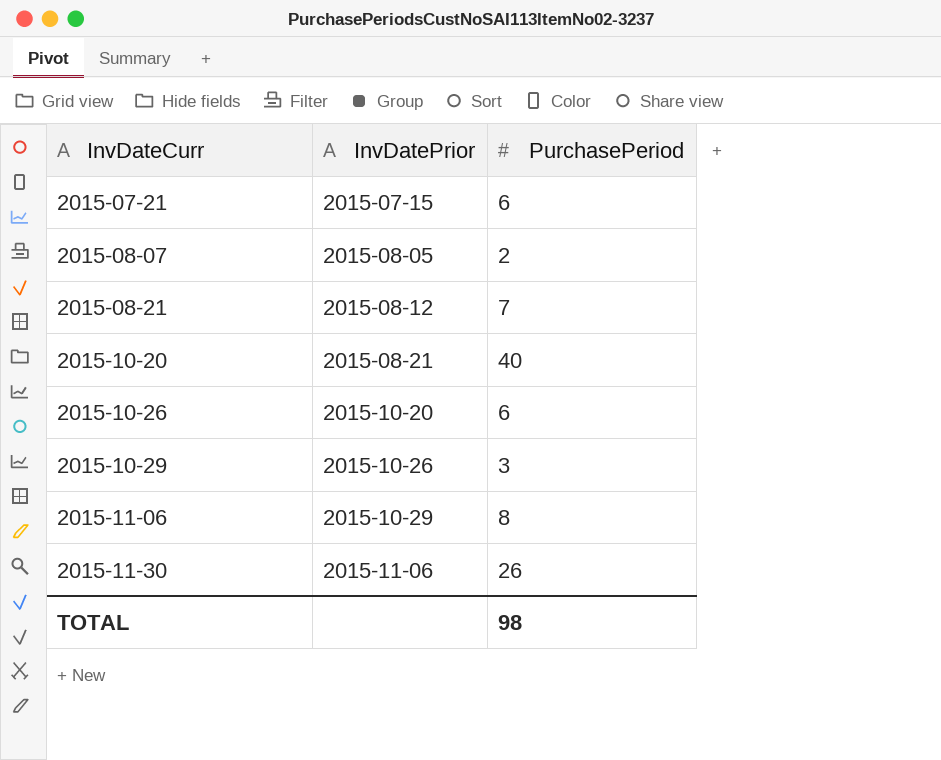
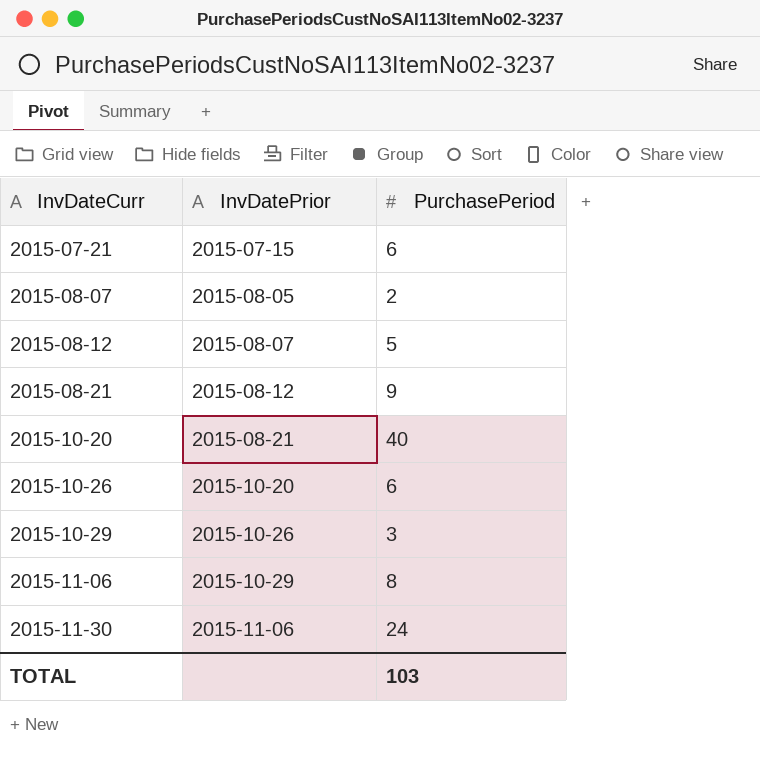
row 2015-08-12: none -> 2015-08-07 | 5
2015-08-21 | PurchasePeriod: 7 -> 9
2015-11-30 | PurchasePeriod: 26 -> 24
TOTAL | PurchasePeriod: 98 -> 103

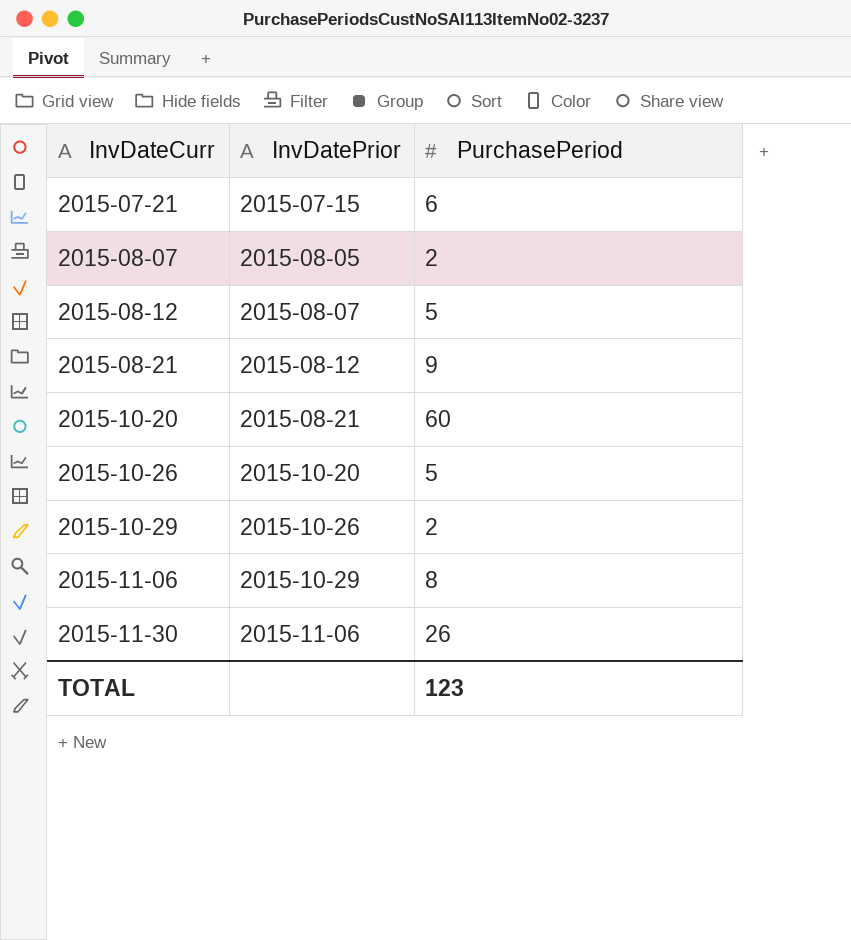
2015-10-20 | PurchasePeriod: 40 -> 60
2015-10-26 | PurchasePeriod: 6 -> 5
2015-10-29 | PurchasePeriod: 3 -> 2
2015-11-30 | PurchasePeriod: 24 -> 26
TOTAL | PurchasePeriod: 103 -> 123

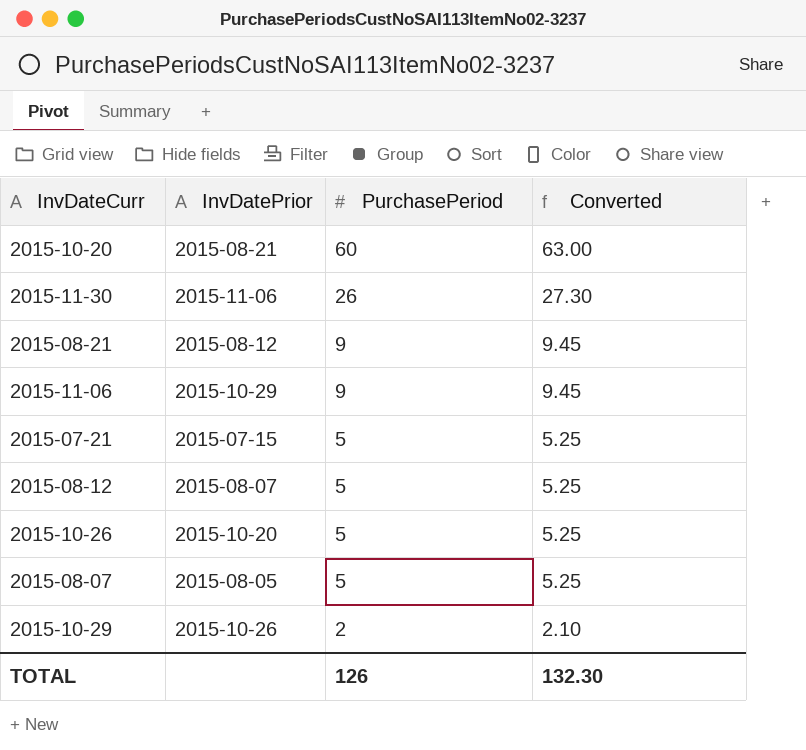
row order: InvDateCurr ascending -> PurchasePeriod descending
column Converted | formula: none -> [PurchasePeriod] * 1.05
2015-11-06 | PurchasePeriod: 8 -> 9
2015-07-21 | PurchasePeriod: 6 -> 5
2015-08-07 | PurchasePeriod: 2 -> 5
TOTAL | PurchasePeriod: 123 -> 126

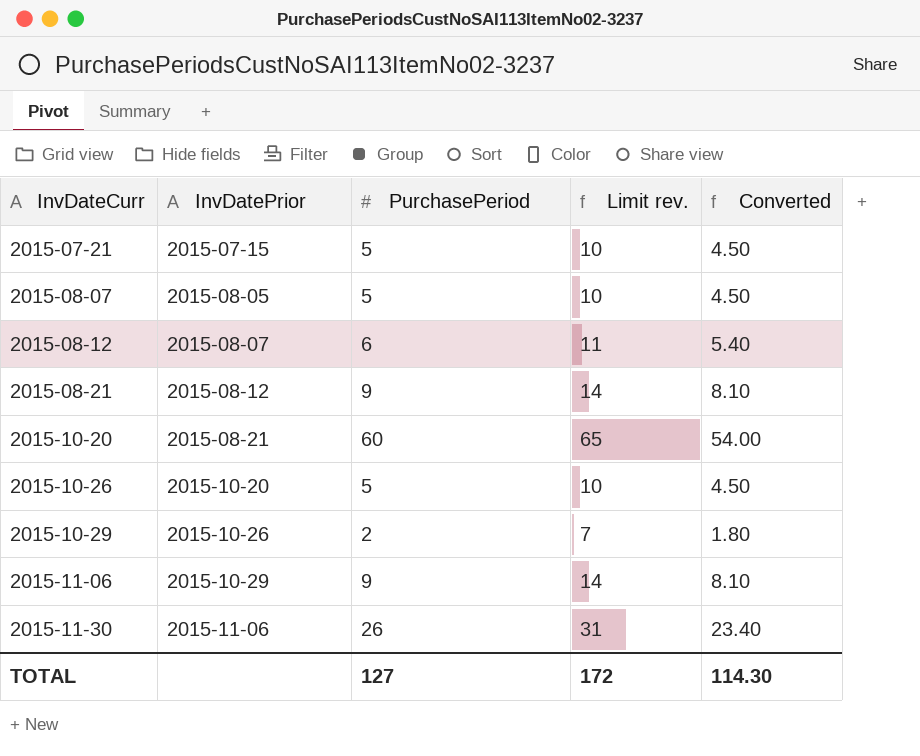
row order: PurchasePeriod descending -> InvDateCurr ascending
column Limit rev. | formula: none -> [PurchasePeriod] + 5
column Converted | formula: [PurchasePeriod] * 1.05 -> [PurchasePeriod] * 0.9
2015-08-12 | PurchasePeriod: 5 -> 6
TOTAL | PurchasePeriod: 126 -> 127
TOTAL | Converted: 132.30 -> 114.30

